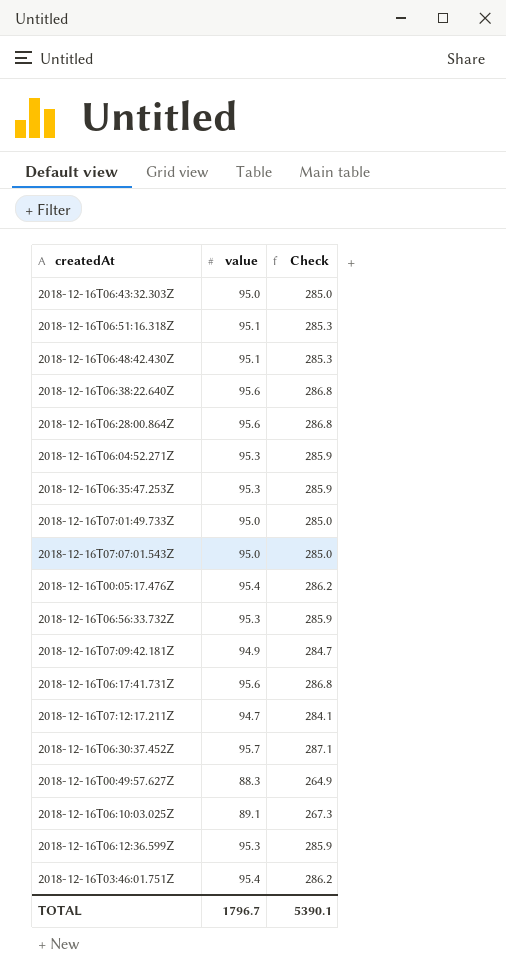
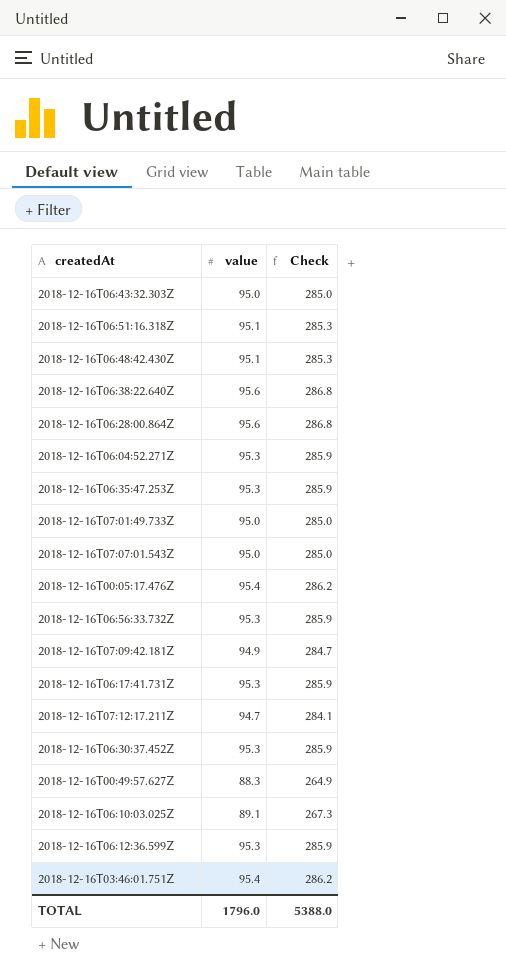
2018-12-16T06:17:41.731Z | value: 95.6 -> 95.3
2018-12-16T06:17:41.731Z | Check: 286.8 -> 285.9
2018-12-16T06:30:37.452Z | value: 95.7 -> 95.3
2018-12-16T06:30:37.452Z | Check: 287.1 -> 285.9
TOTAL | value: 1796.7 -> 1796.0
TOTAL | Check: 5390.1 -> 5388.0

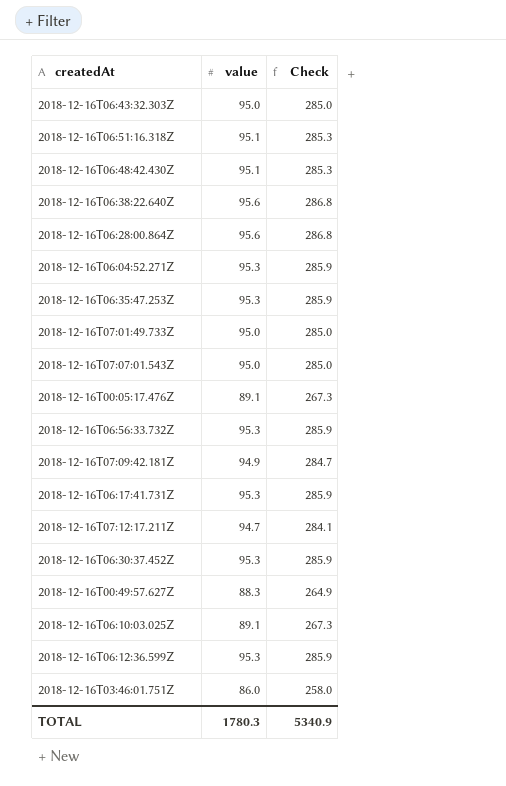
2018-12-16T00:05:17.476Z | value: 95.4 -> 89.1
2018-12-16T00:05:17.476Z | Check: 286.2 -> 267.3
2018-12-16T03:46:01.751Z | value: 95.4 -> 86.0
2018-12-16T03:46:01.751Z | Check: 286.2 -> 258.0
TOTAL | value: 1796.0 -> 1780.3
TOTAL | Check: 5388.0 -> 5340.9

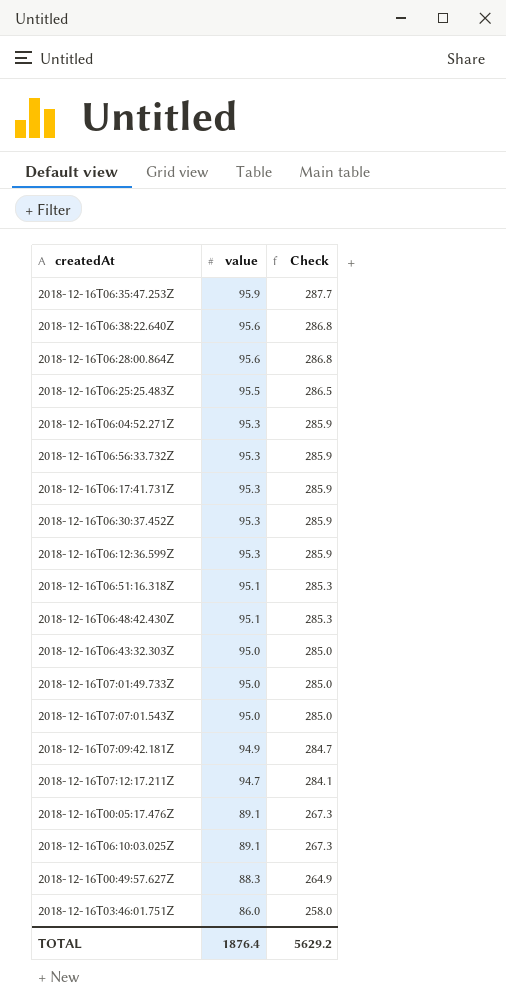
row order: none -> value descending
2018-12-16T06:35:47.253Z | value: 95.3 -> 95.9
2018-12-16T06:35:47.253Z | Check: 285.9 -> 287.7
row 2018-12-16T06:25:25.483Z: none -> 95.5 | 286.5
TOTAL | value: 1780.3 -> 1876.4
TOTAL | Check: 5340.9 -> 5629.2

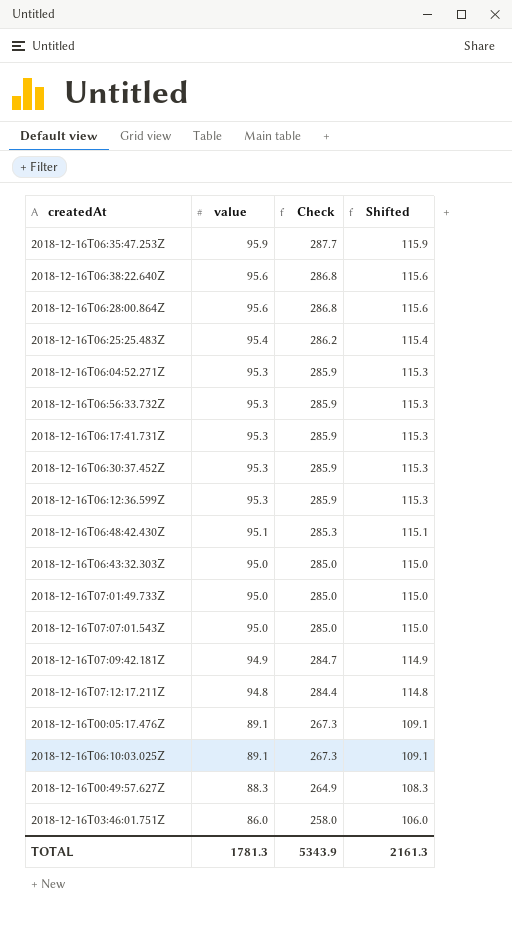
column Shifted | formula: none -> [value] + 20
row 2018-12-16T06:51:16.318Z: 95.1 | 285.3 -> none
2018-12-16T06:25:25.483Z | value: 95.5 -> 95.4
2018-12-16T06:25:25.483Z | Check: 286.5 -> 286.2
2018-12-16T07:12:17.211Z | value: 94.7 -> 94.8
2018-12-16T07:12:17.211Z | Check: 284.1 -> 284.4
TOTAL | value: 1876.4 -> 1781.3
TOTAL | Check: 5629.2 -> 5343.9

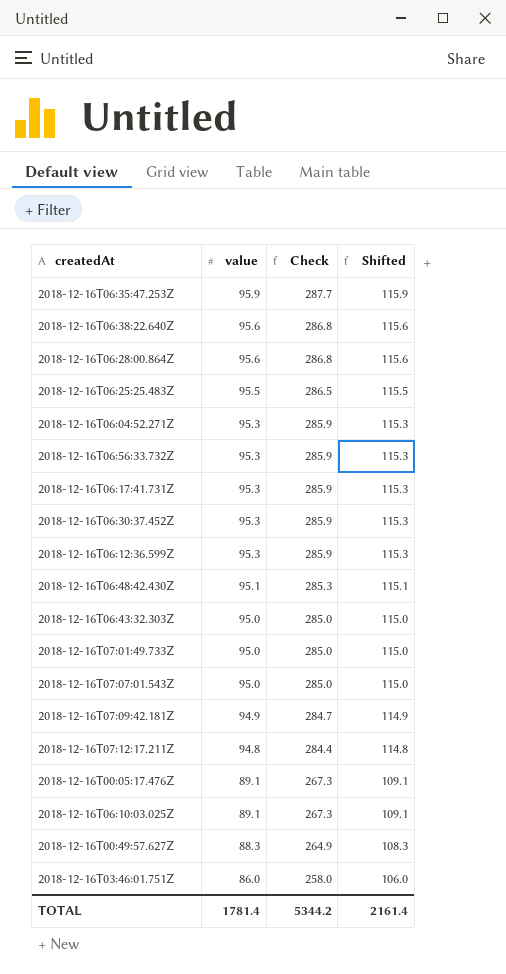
2018-12-16T06:25:25.483Z | value: 95.4 -> 95.5
2018-12-16T06:25:25.483Z | Check: 286.2 -> 286.5
2018-12-16T06:25:25.483Z | Shifted: 115.4 -> 115.5
TOTAL | value: 1781.3 -> 1781.4
TOTAL | Check: 5343.9 -> 5344.2
TOTAL | Shifted: 2161.3 -> 2161.4

